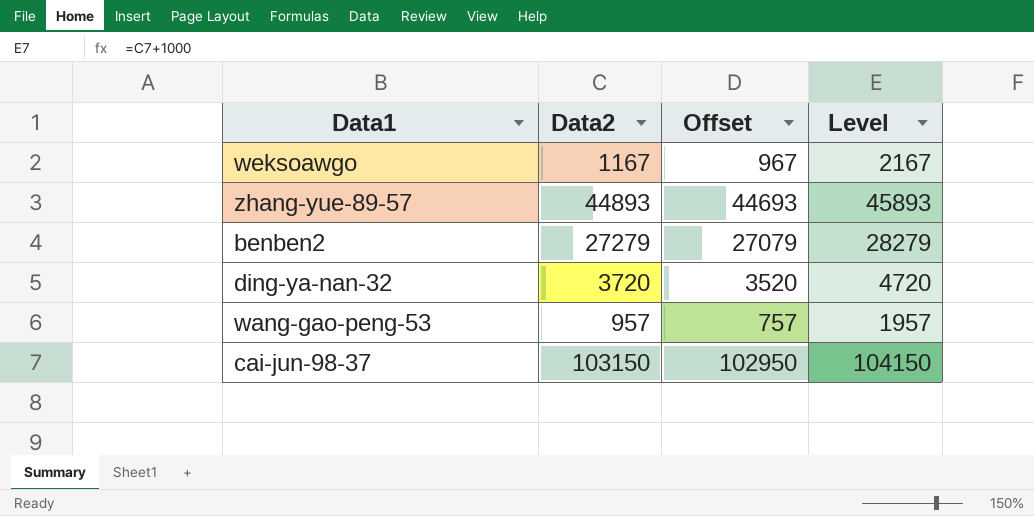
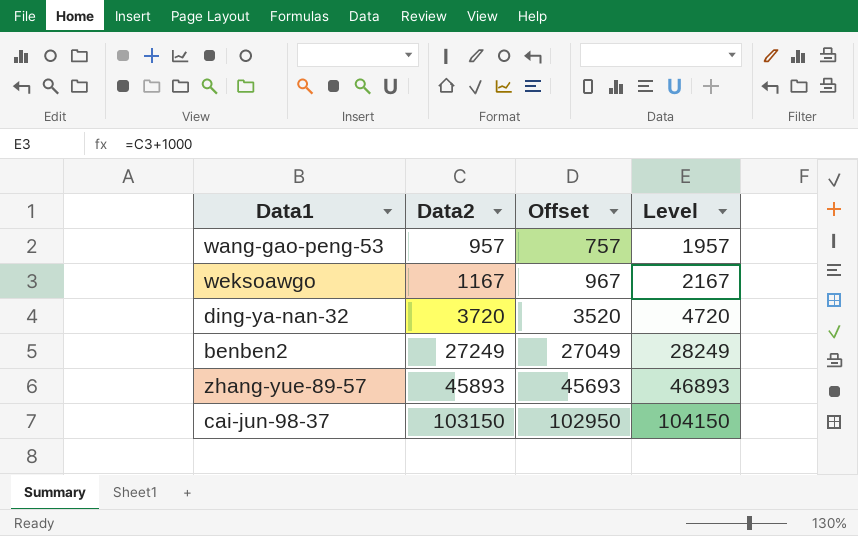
row order: none -> Data2 ascending
benben2 | Data2: 27279 -> 27249
benben2 | Offset: 27079 -> 27049
benben2 | Level: 28279 -> 28249
zhang-yue-89-57 | Data2: 44893 -> 45893
zhang-yue-89-57 | Offset: 44693 -> 45693
zhang-yue-89-57 | Level: 45893 -> 46893

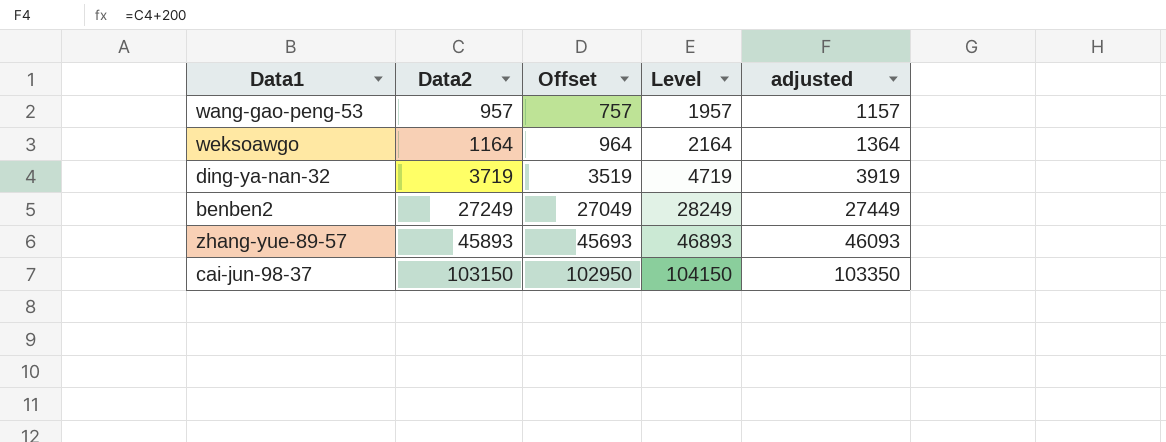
column adjusted | formula: none -> [Data2] + 200
weksoawgo | Data2: 1167 -> 1164
weksoawgo | Offset: 967 -> 964
weksoawgo | Level: 2167 -> 2164
ding-ya-nan-32 | Data2: 3720 -> 3719
ding-ya-nan-32 | Offset: 3520 -> 3519
ding-ya-nan-32 | Level: 4720 -> 4719

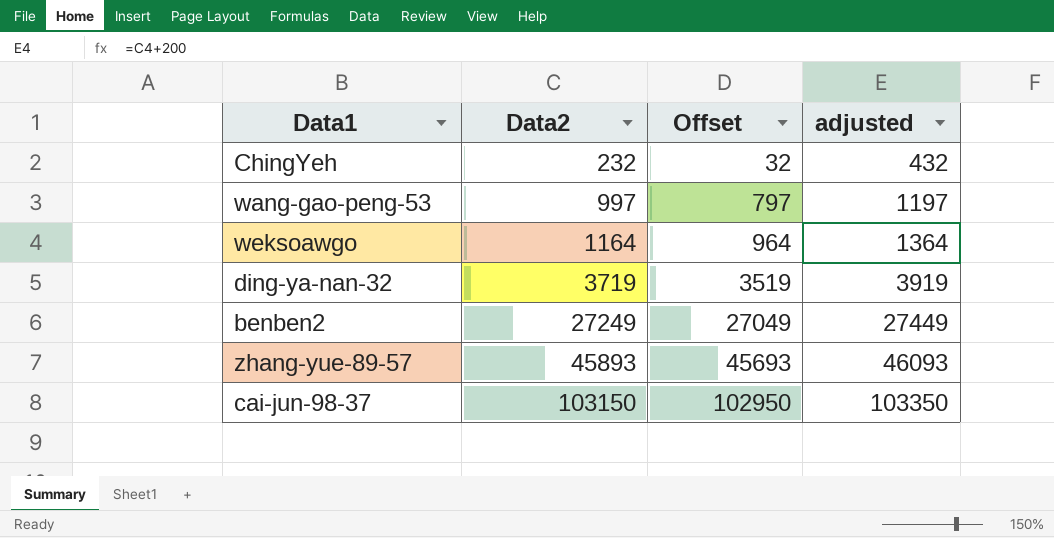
column Level | formula: [Data2] + 1000 -> none
row ChingYeh: none -> 232 | 32 | 432
wang-gao-peng-53 | Data2: 957 -> 997
wang-gao-peng-53 | Offset: 757 -> 797
wang-gao-peng-53 | adjusted: 1157 -> 1197

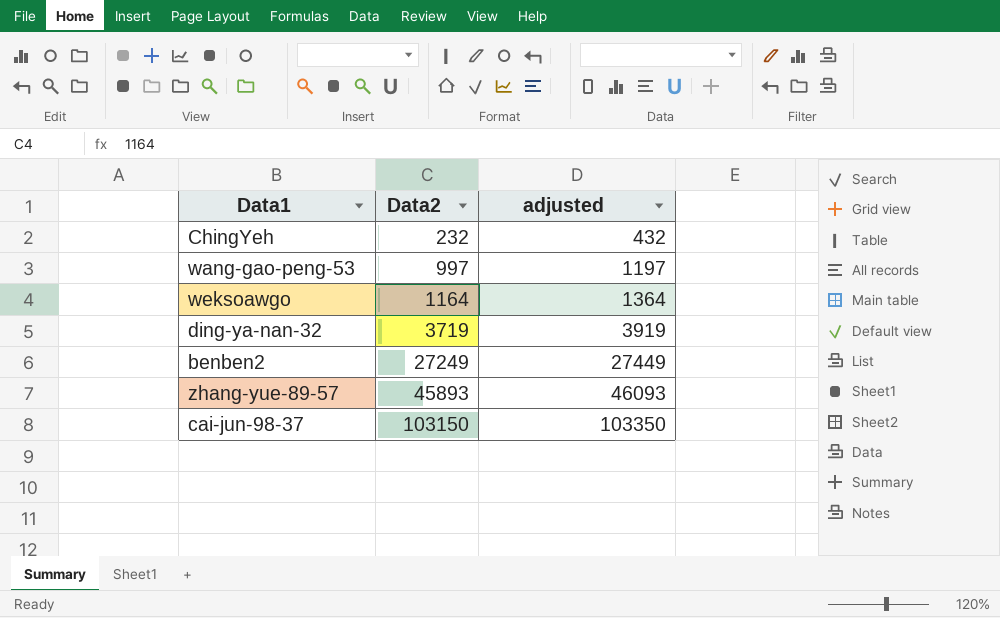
column Offset | formula: [Data2] - 200 -> none

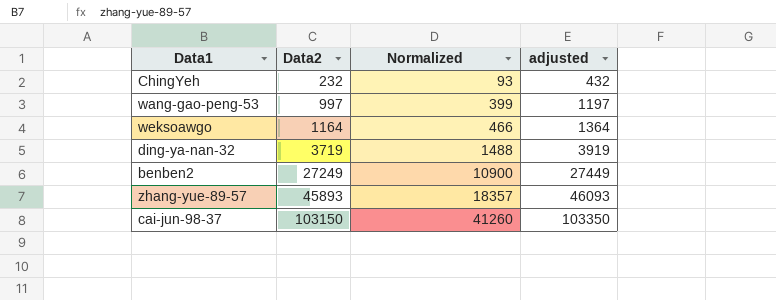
column Normalized | formula: none -> [Data2] * 0.4

